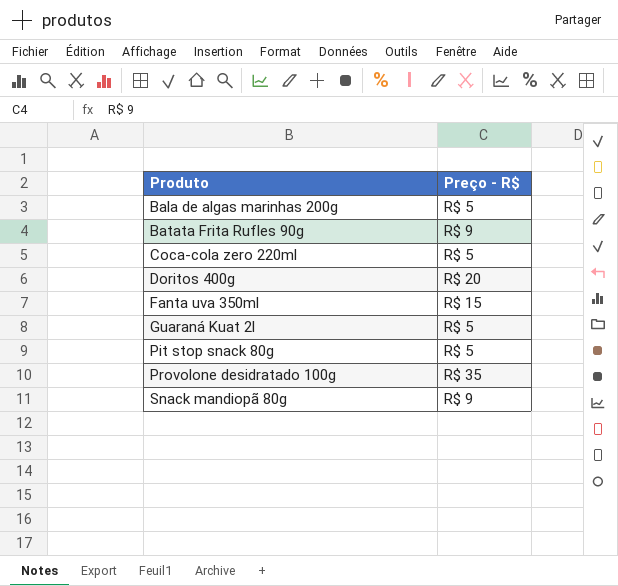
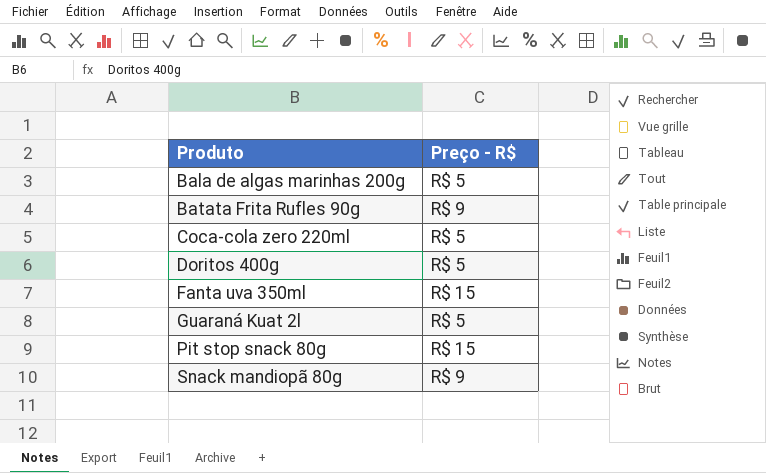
row Provolone desidratado 100g: R$ 35 -> none
Doritos 400g | Preço - R$: R$ 20 -> R$ 5
Pit stop snack 80g | Preço - R$: R$ 5 -> R$ 15

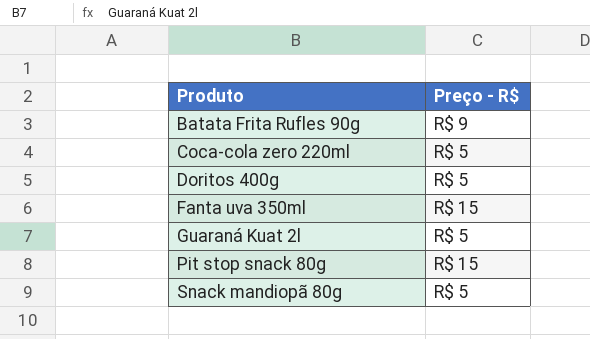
row Bala de algas marinhas 200g: R$ 5 -> none
Snack mandiopã 80g | Preço - R$: R$ 9 -> R$ 5

